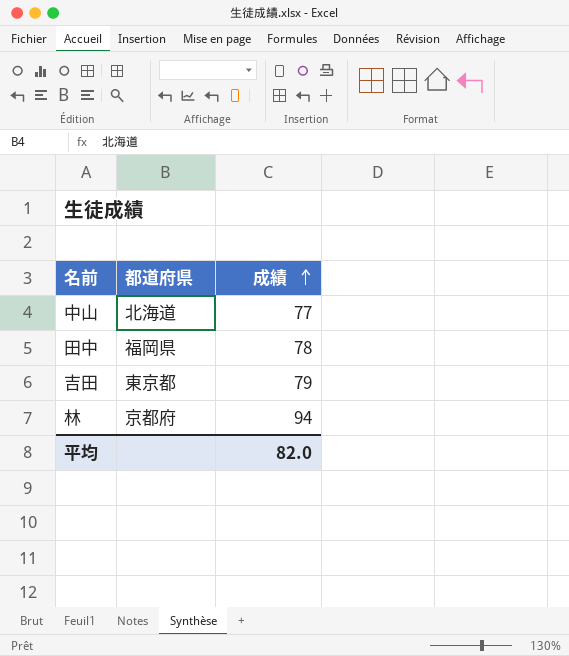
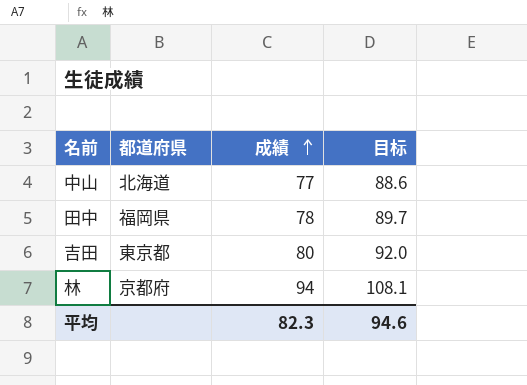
column 目标 | formula: none -> [成績] * 1.15
吉田 | 成績: 79 -> 80
平均 | 成績: 82.0 -> 82.3

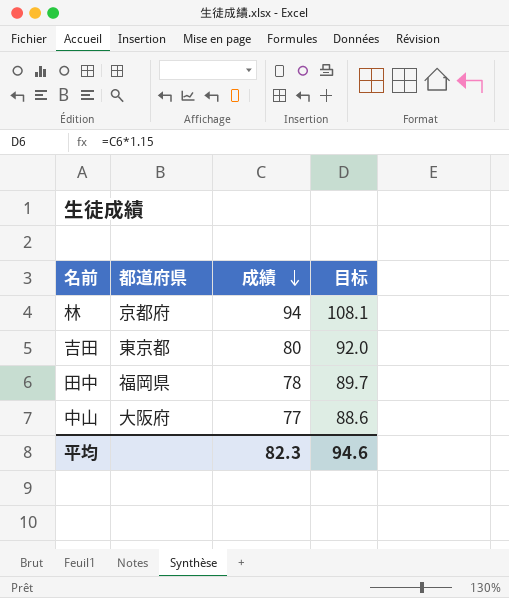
row order: 成績 ascending -> 成績 descending
中山 | 都道府県: 北海道 -> 大阪府

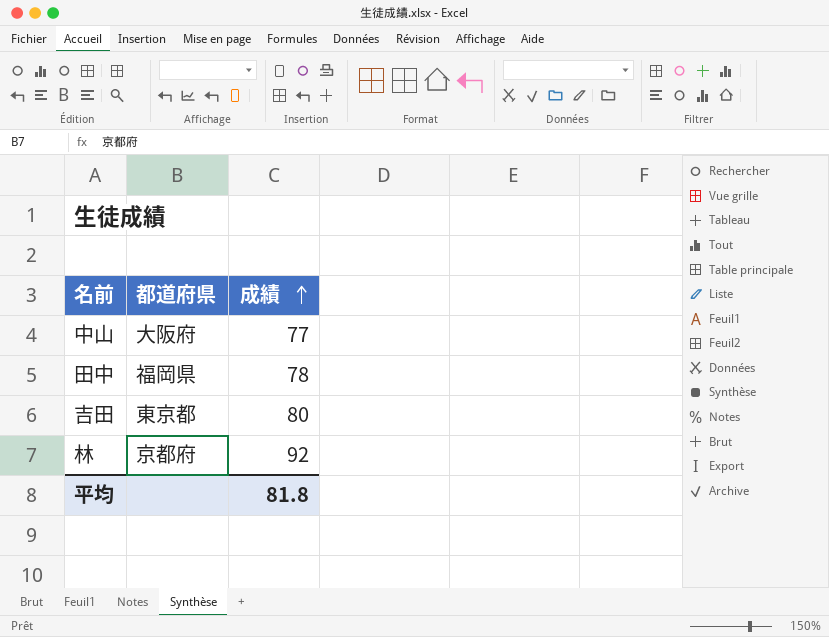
row order: 成績 descending -> 成績 ascending
column 目标 | formula: [成績] * 1.15 -> none
林 | 成績: 94 -> 92
平均 | 成績: 82.3 -> 81.8

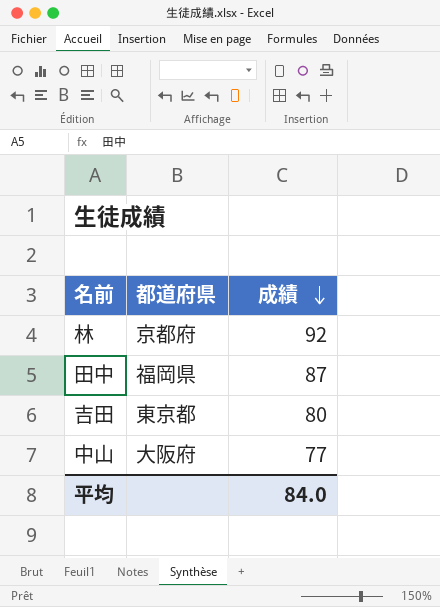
row order: 成績 ascending -> 成績 descending
田中 | 成績: 78 -> 87
平均 | 成績: 81.8 -> 84.0

